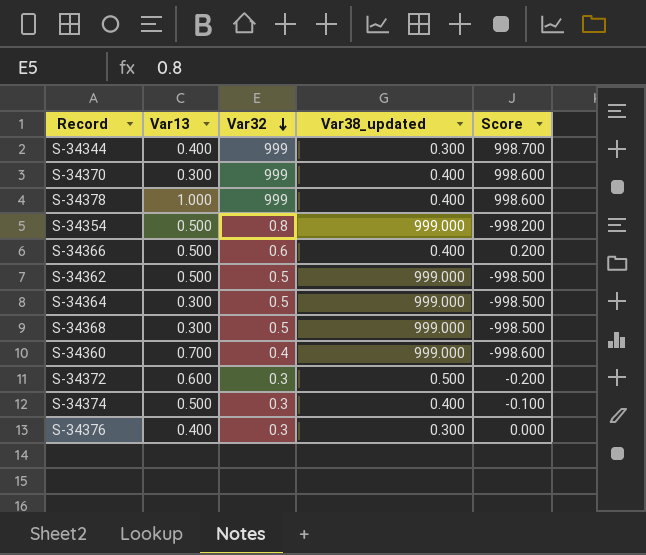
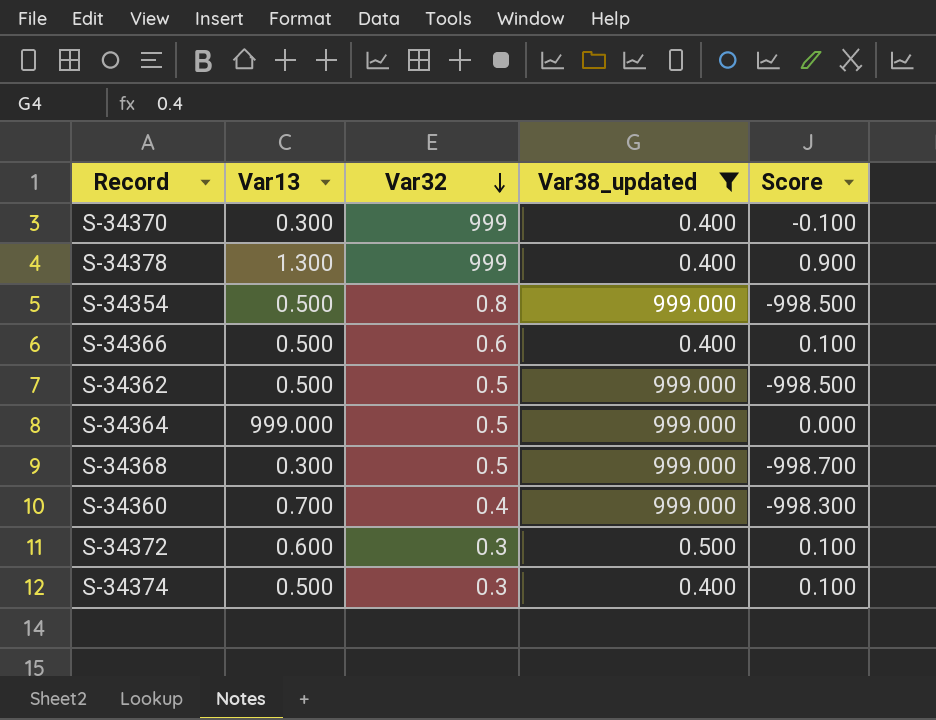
filter: none -> Var38_updated != 0.300
column Score | formula: [Var32] - [Var38_updated] -> [Var13] - [Var38_updated]
S-34378 | Var13: 1.000 -> 1.300
S-34364 | Var13: 0.300 -> 999.000

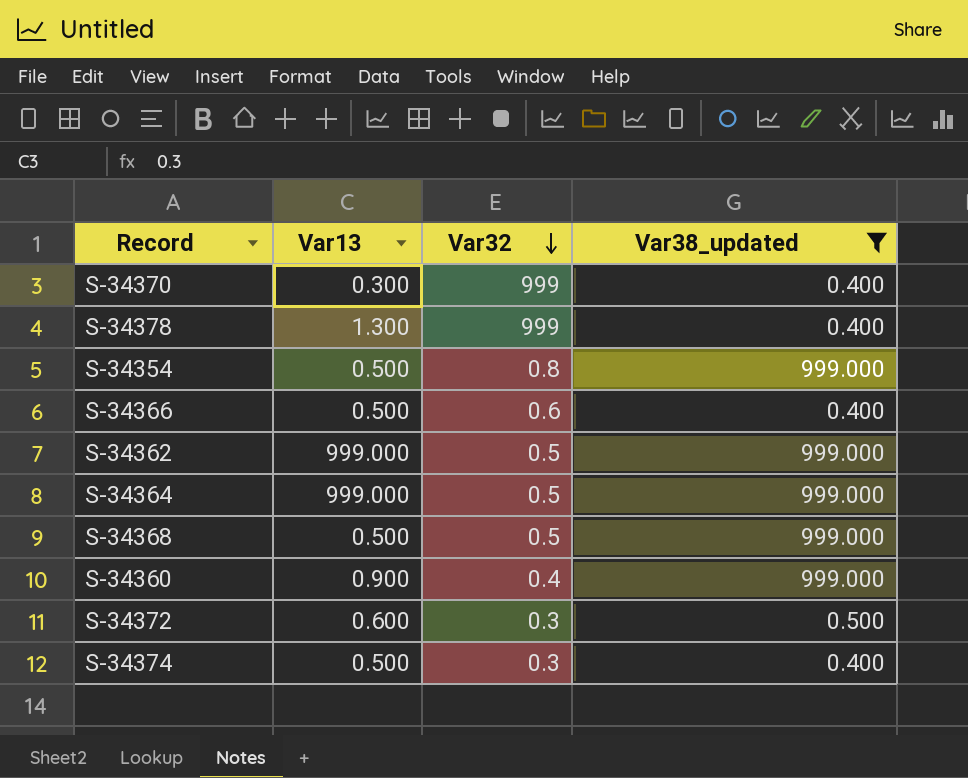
column Score | formula: [Var13] - [Var38_updated] -> none
S-34362 | Var13: 0.500 -> 999.000
S-34368 | Var13: 0.300 -> 0.500
S-34360 | Var13: 0.700 -> 0.900

